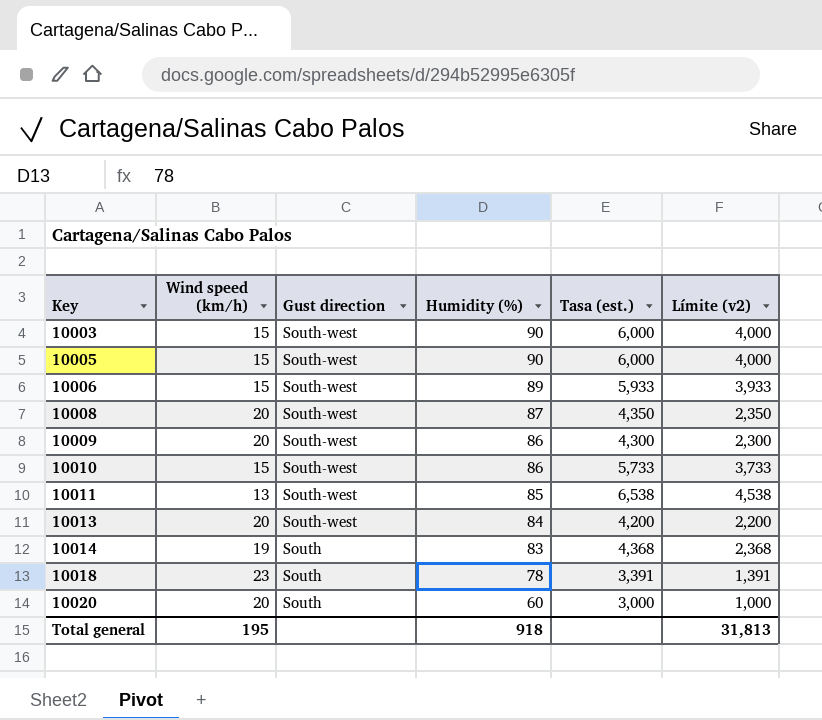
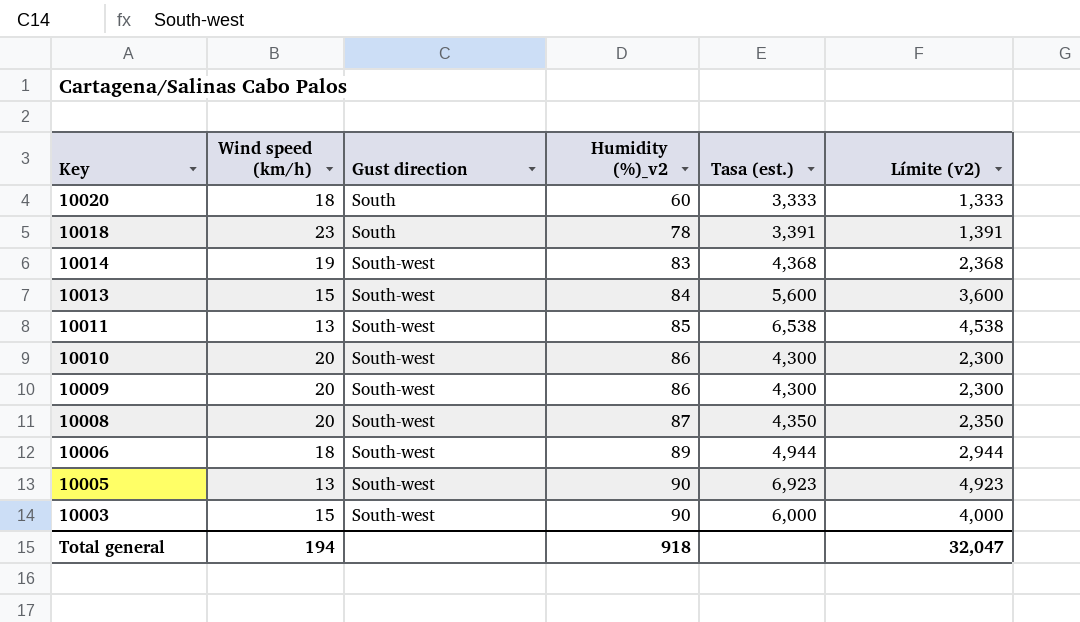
row order: Key ascending -> Key descending
column name: Humidity (%) -> Humidity (%)_v2
10020 | Wind speed (km/h): 20 -> 18
10020 | Tasa (est.): 3,000 -> 3,333
10020 | Límite (v2): 1,000 -> 1,333
10014 | Gust direction: South -> South-west
10013 | Wind speed (km/h): 20 -> 15
10013 | Tasa (est.): 4,200 -> 5,600
10013 | Límite (v2): 2,200 -> 3,600
10010 | Wind speed (km/h): 15 -> 20
10010 | Tasa (est.): 5,733 -> 4,300
10010 | Límite (v2): 3,733 -> 2,300
10006 | Wind speed (km/h): 15 -> 18
10006 | Tasa (est.): 5,933 -> 4,944
10006 | Límite (v2): 3,933 -> 2,944
10005 | Wind speed (km/h): 15 -> 13
10005 | Tasa (est.): 6,000 -> 6,923
10005 | Límite (v2): 4,000 -> 4,923
Total general | Wind speed (km/h): 195 -> 194
Total general | Límite (v2): 31,813 -> 32,047

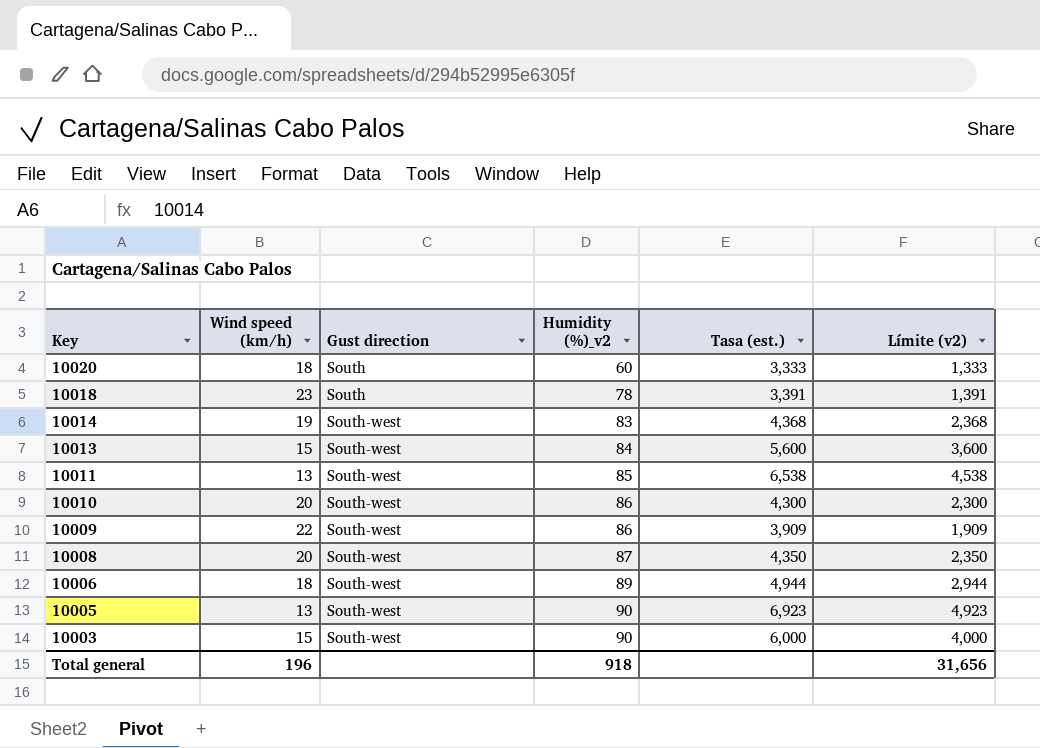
10009 | Wind speed (km/h): 20 -> 22
10009 | Tasa (est.): 4,300 -> 3,909
10009 | Límite (v2): 2,300 -> 1,909
Total general | Wind speed (km/h): 194 -> 196
Total general | Límite (v2): 32,047 -> 31,656

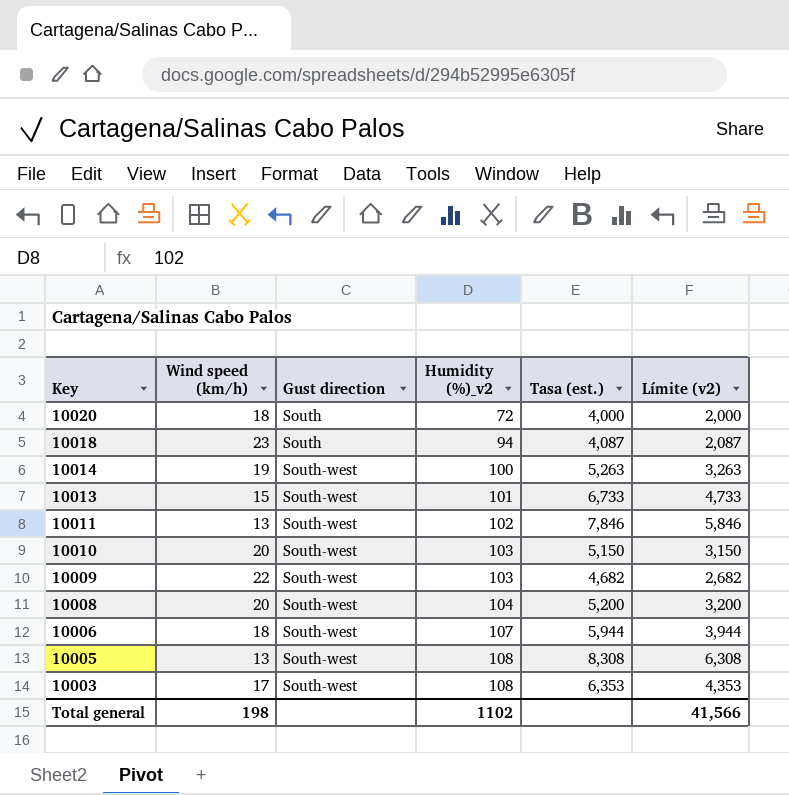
10020 | Humidity (%)_v2: 60 -> 72
10020 | Tasa (est.): 3,333 -> 4,000
10020 | Límite (v2): 1,333 -> 2,000
10018 | Humidity (%)_v2: 78 -> 94
10018 | Tasa (est.): 3,391 -> 4,087
10018 | Límite (v2): 1,391 -> 2,087
10014 | Humidity (%)_v2: 83 -> 100
10014 | Tasa (est.): 4,368 -> 5,263
10014 | Límite (v2): 2,368 -> 3,263
10013 | Humidity (%)_v2: 84 -> 101
10013 | Tasa (est.): 5,600 -> 6,733
10013 | Límite (v2): 3,600 -> 4,733
10011 | Humidity (%)_v2: 85 -> 102
10011 | Tasa (est.): 6,538 -> 7,846
10011 | Límite (v2): 4,538 -> 5,846
10010 | Humidity (%)_v2: 86 -> 103
10010 | Tasa (est.): 4,300 -> 5,150
10010 | Límite (v2): 2,300 -> 3,150
10009 | Humidity (%)_v2: 86 -> 103
10009 | Tasa (est.): 3,909 -> 4,682
10009 | Límite (v2): 1,909 -> 2,682
10008 | Humidity (%)_v2: 87 -> 104
10008 | Tasa (est.): 4,350 -> 5,200
10008 | Límite (v2): 2,350 -> 3,200
10006 | Humidity (%)_v2: 89 -> 107
10006 | Tasa (est.): 4,944 -> 5,944
10006 | Límite (v2): 2,944 -> 3,944
10005 | Humidity (%)_v2: 90 -> 108
10005 | Tasa (est.): 6,923 -> 8,308
10005 | Límite (v2): 4,923 -> 6,308
10003 | Wind speed (km/h): 15 -> 17
10003 | Humidity (%)_v2: 90 -> 108
10003 | Tasa (est.): 6,000 -> 6,353
10003 | Límite (v2): 4,000 -> 4,353
Total general | Wind speed (km/h): 196 -> 198
Total general | Humidity (%)_v2: 918 -> 1102
Total general | Límite (v2): 31,656 -> 41,566

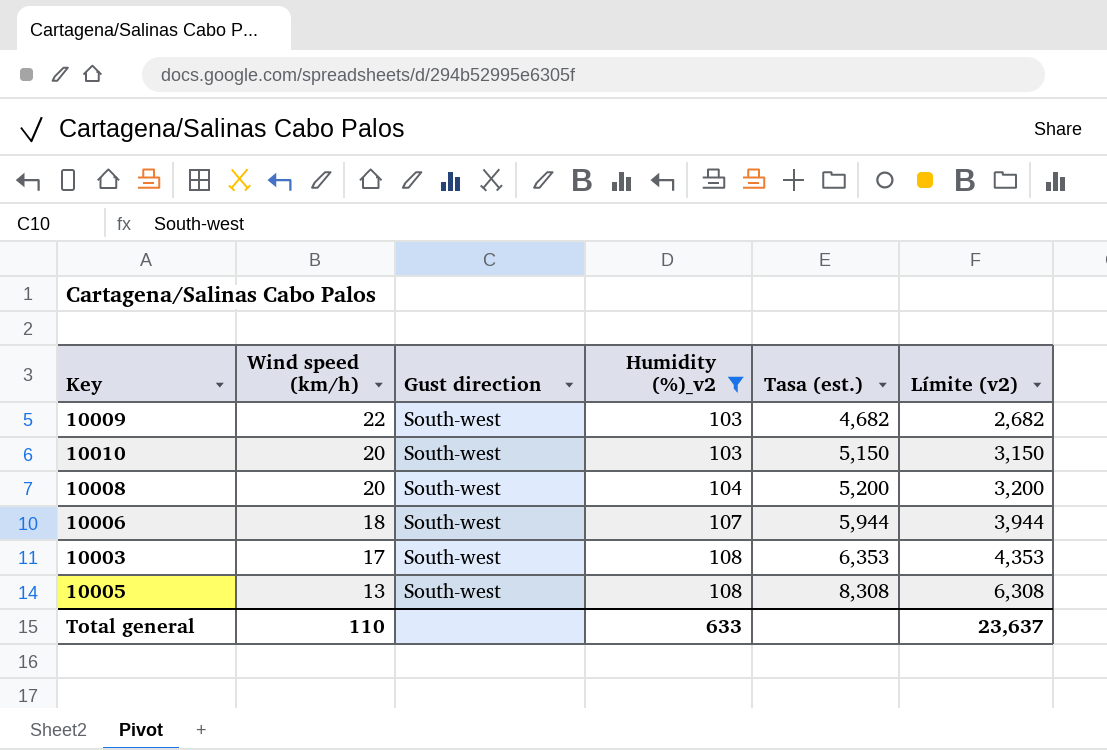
filter: none -> Humidity (%)_v2 >= 103
row order: Key descending -> Wind speed (km/h) descending
Total general | Wind speed (km/h): 198 -> 110
Total general | Humidity (%)_v2: 1102 -> 633
Total general | Límite (v2): 41,566 -> 23,637

